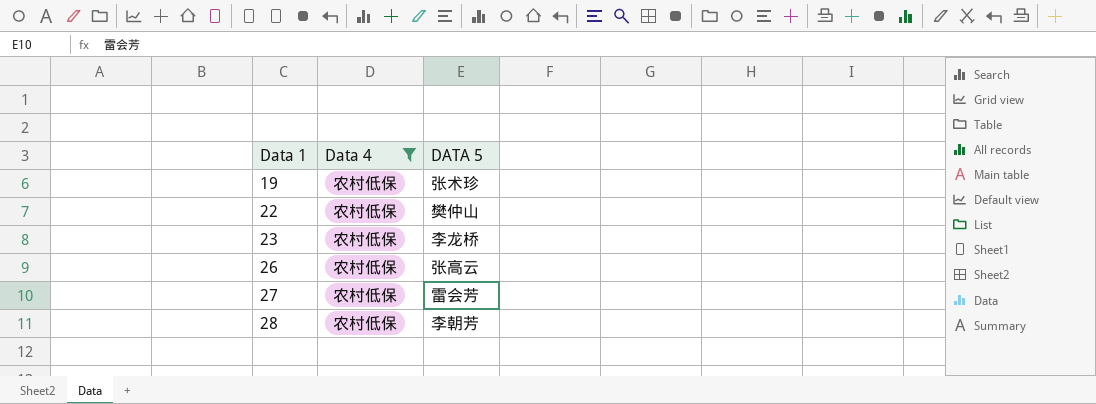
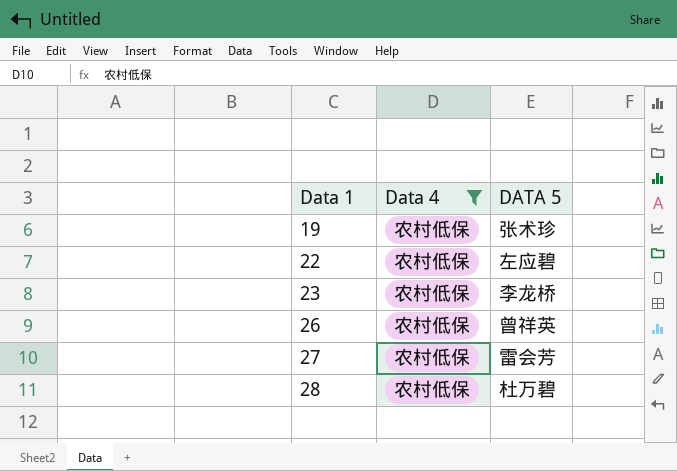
22 | DATA 5: 樊仲山 -> 左应碧
26 | DATA 5: 张高云 -> 曾祥英
28 | DATA 5: 李朝芳 -> 杜万碧

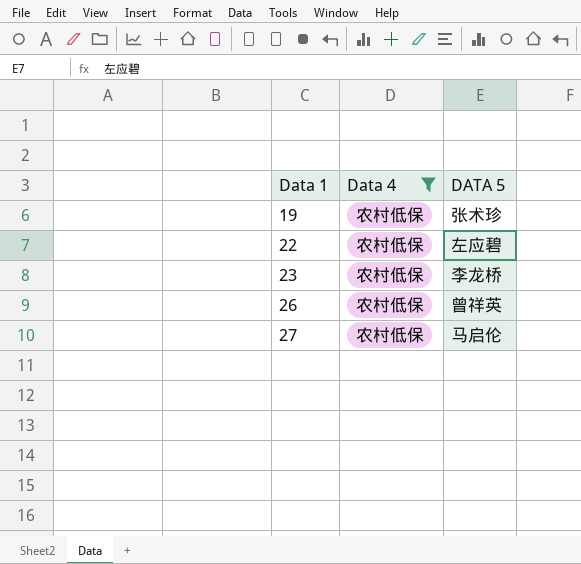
row 28: 农村低保 | 杜万碧 -> none
27 | DATA 5: 雷会芳 -> 马启伦

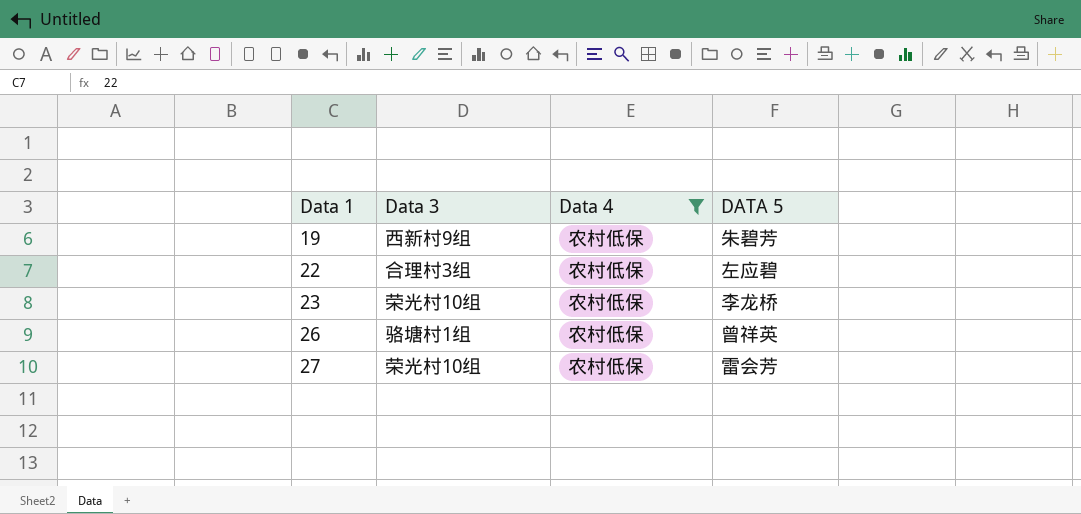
column Data 3 | position: none -> 2
19 | DATA 5: 张术珍 -> 朱碧芳
27 | DATA 5: 马启伦 -> 雷会芳

